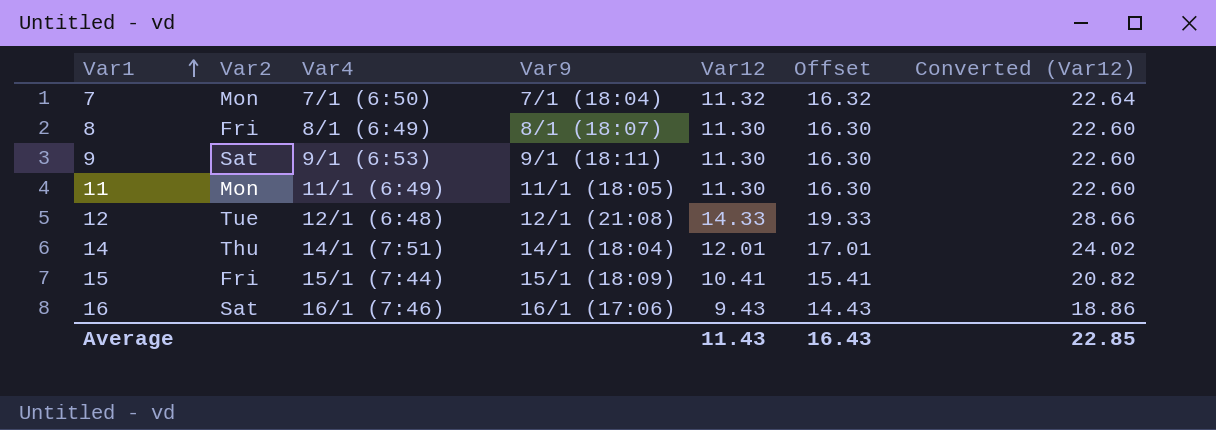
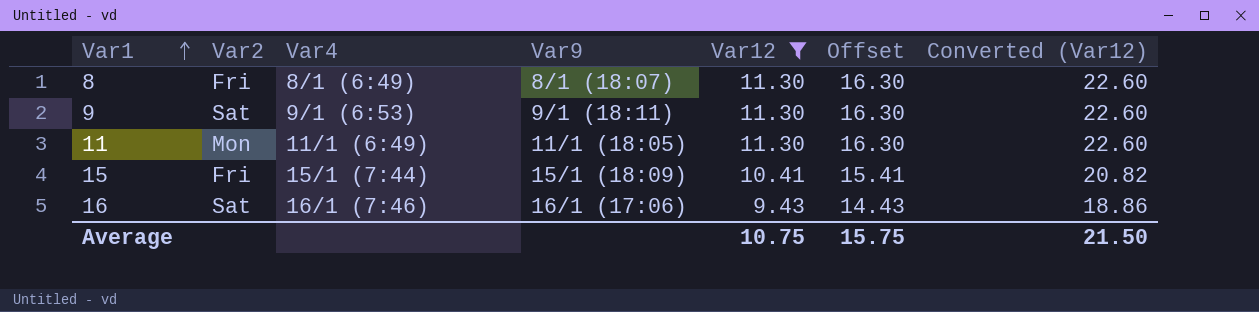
filter: none -> Var12 <= 11.30
Average | Var12: 11.43 -> 10.75
Average | Offset: 16.43 -> 15.75
Average | Converted (Var12): 22.85 -> 21.50

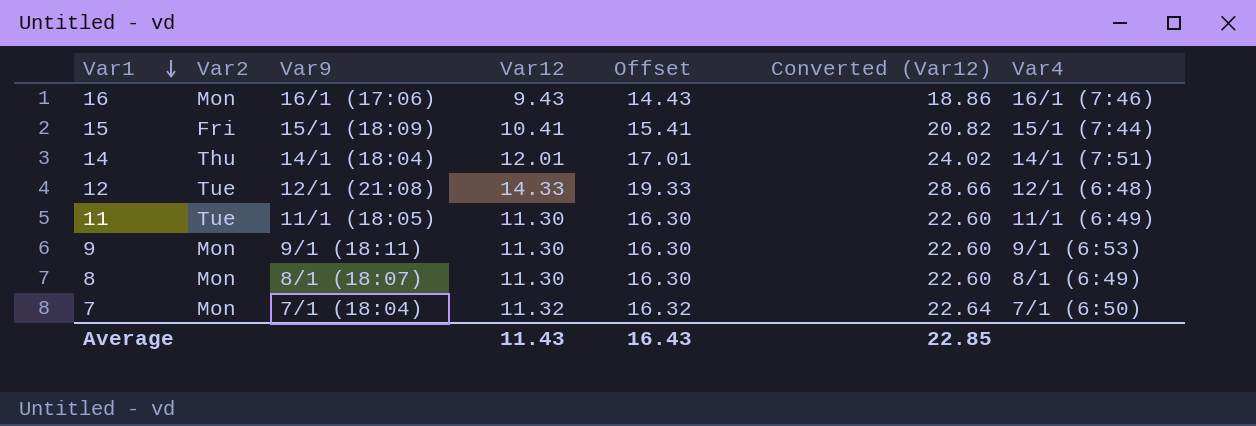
filter: Var12 <= 11.30 -> none
row order: Var1 ascending -> Var1 descending
column Var4 | position: 3 -> 7
16 | Var2: Sat -> Mon
11 | Var2: Mon -> Tue
9 | Var2: Sat -> Mon
8 | Var2: Fri -> Mon
Average | Var12: 10.75 -> 11.43
Average | Offset: 15.75 -> 16.43
Average | Converted (Var12): 21.50 -> 22.85

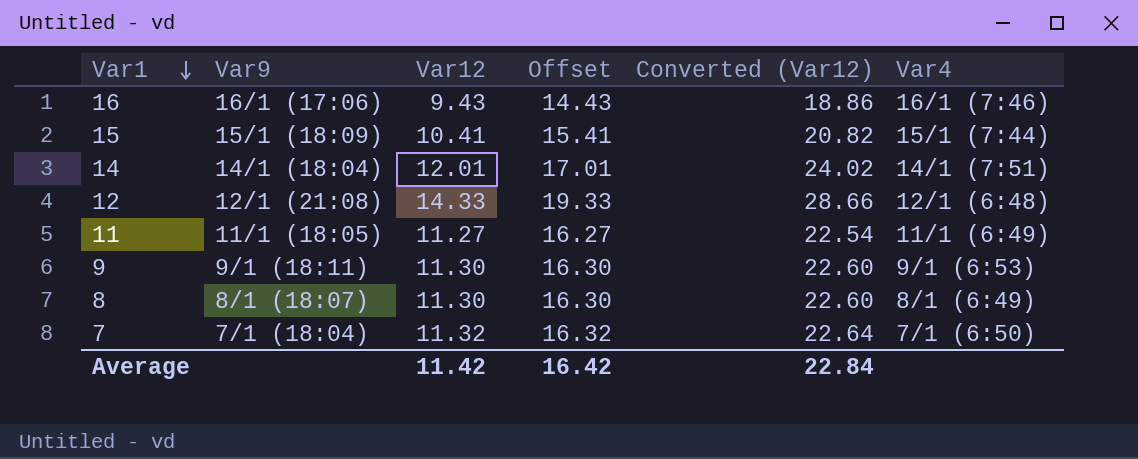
column Var2 | position: 2 -> none
11 | Var12: 11.30 -> 11.27
11 | Offset: 16.30 -> 16.27
11 | Converted (Var12): 22.60 -> 22.54
Average | Var12: 11.43 -> 11.42
Average | Offset: 16.43 -> 16.42
Average | Converted (Var12): 22.85 -> 22.84

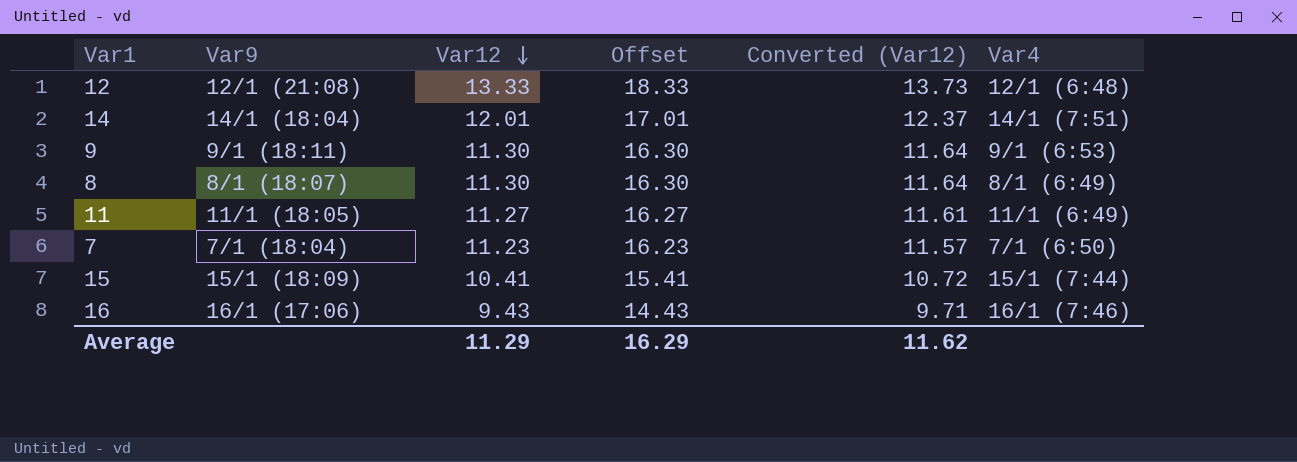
row order: Var1 descending -> Var12 descending
column Converted (Var12) | formula: [Var12] * 2 -> [Var12] * 1.03
12 | Var12: 14.33 -> 13.33
12 | Offset: 19.33 -> 18.33
7 | Var12: 11.32 -> 11.23
7 | Offset: 16.32 -> 16.23
Average | Var12: 11.42 -> 11.29
Average | Offset: 16.42 -> 16.29
Average | Converted (Var12): 22.84 -> 11.62

